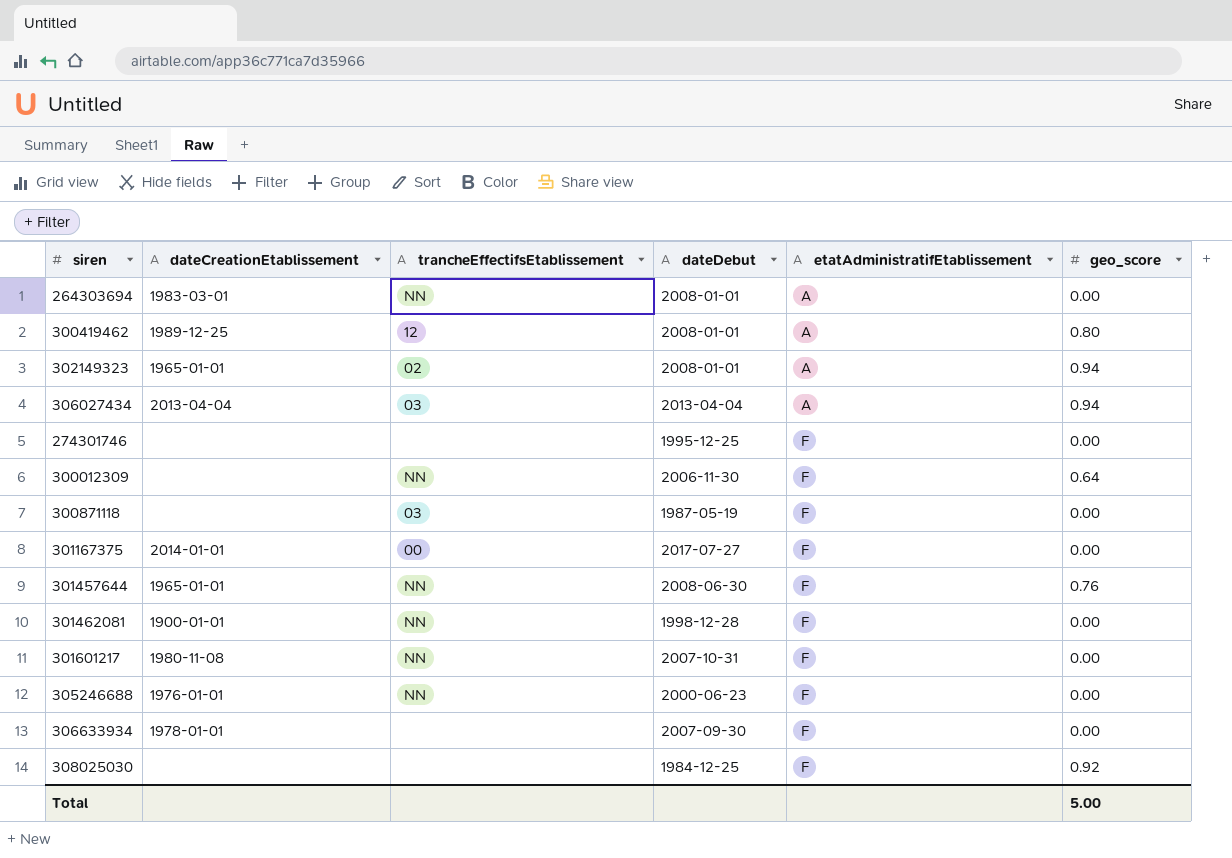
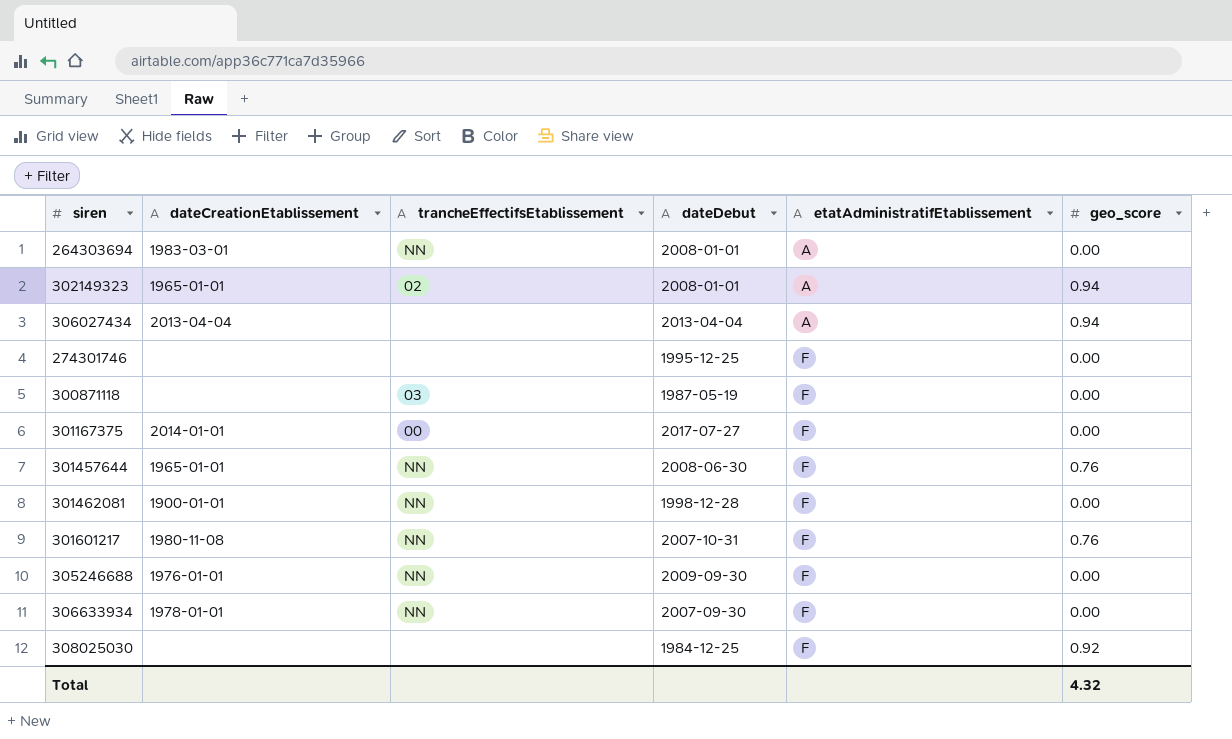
row 300419462: 1989-12-25 | 12 | 2008-01-01 | A | 0.80 -> none
row 300012309: none | NN | 2006-11-30 | F | 0.64 -> none
306027434 | trancheEffectifsEtablissement: 03 -> none
301601217 | geo_score: 0.00 -> 0.76
305246688 | dateDebut: 2000-06-23 -> 2009-09-30
306633934 | trancheEffectifsEtablissement: none -> NN
Total | geo_score: 5.00 -> 4.32

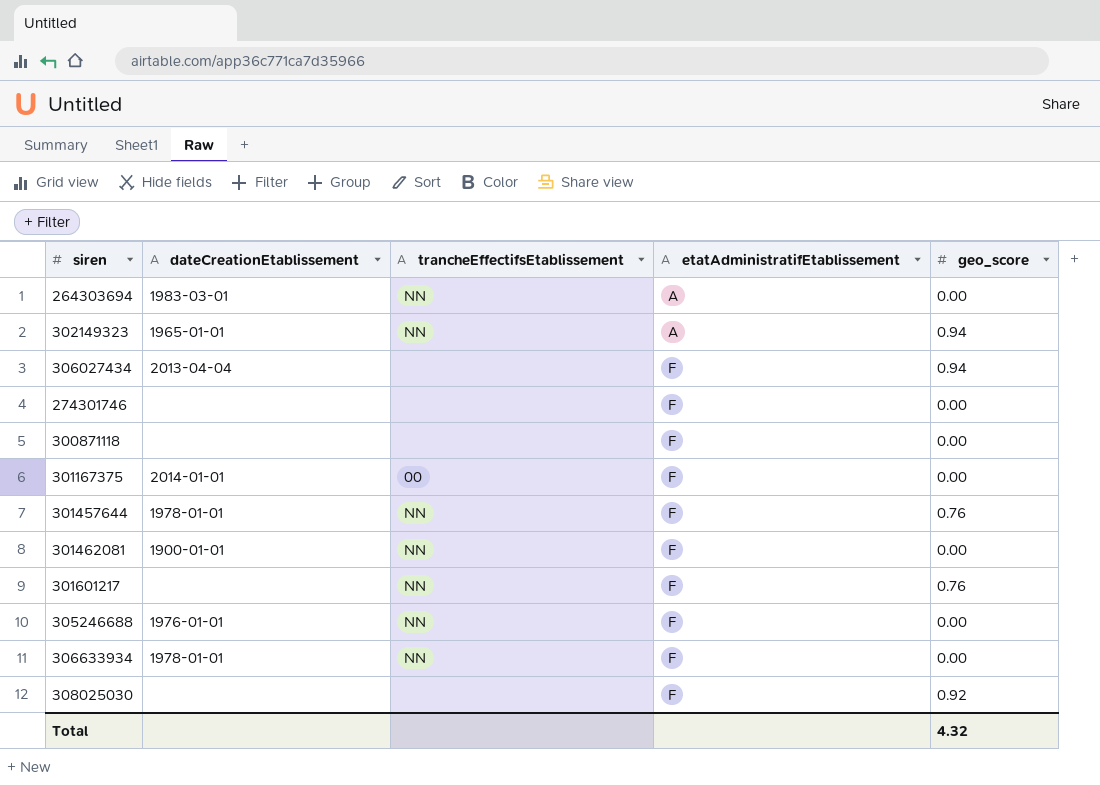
column dateDebut | position: 4 -> none
302149323 | trancheEffectifsEtablissement: 02 -> NN
306027434 | etatAdministratifEtablissement: A -> F
300871118 | trancheEffectifsEtablissement: 03 -> none
301457644 | dateCreationEtablissement: 1965-01-01 -> 1978-01-01
301601217 | dateCreationEtablissement: 1980-11-08 -> none

